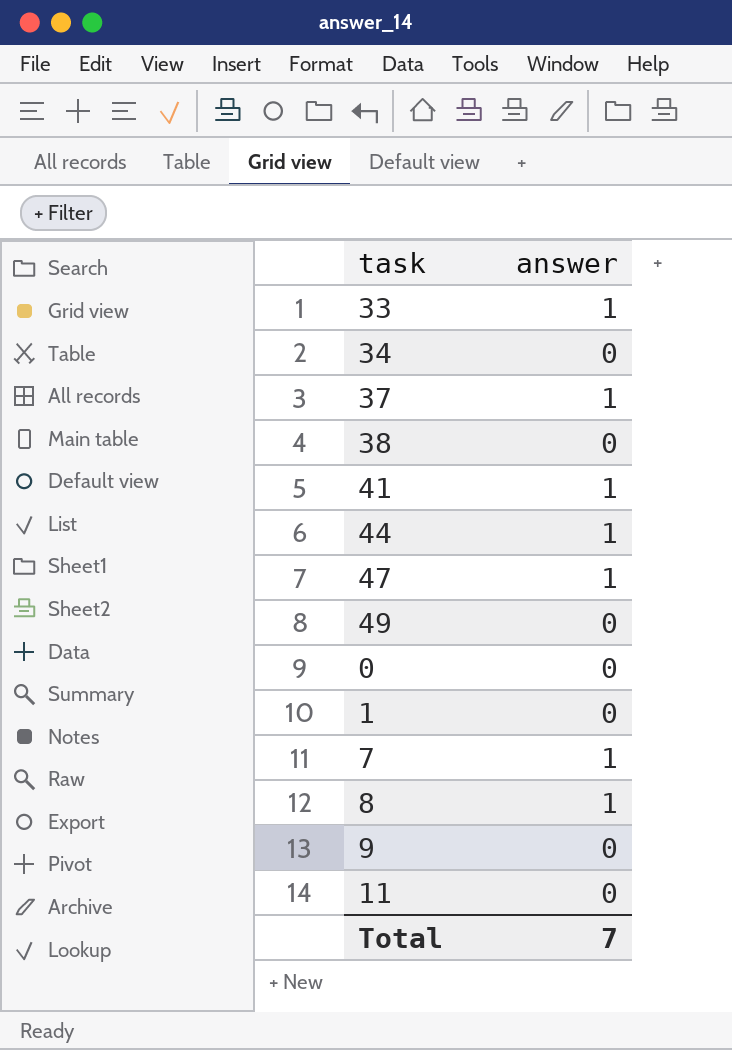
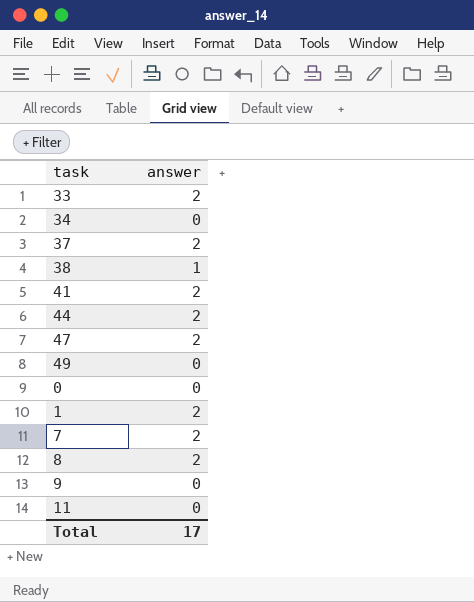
33 | answer: 1 -> 2
37 | answer: 1 -> 2
38 | answer: 0 -> 1
41 | answer: 1 -> 2
44 | answer: 1 -> 2
47 | answer: 1 -> 2
1 | answer: 0 -> 2
7 | answer: 1 -> 2
8 | answer: 1 -> 2
Total | answer: 7 -> 17

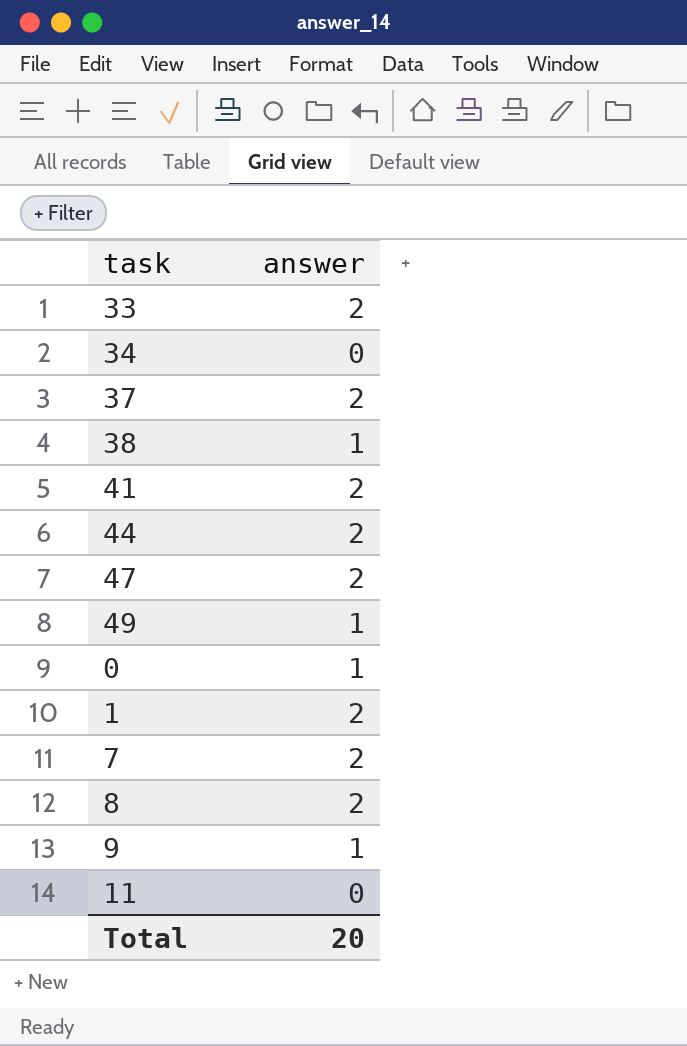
49 | answer: 0 -> 1
0 | answer: 0 -> 1
9 | answer: 0 -> 1
Total | answer: 17 -> 20

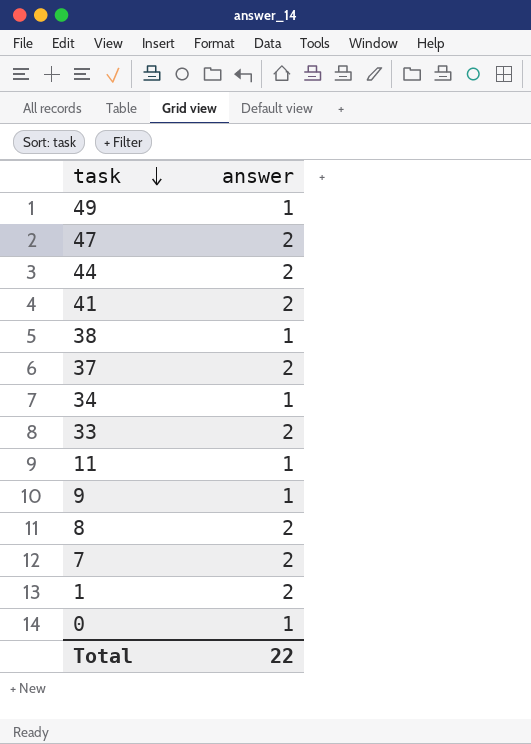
row order: none -> task descending
34 | answer: 0 -> 1
11 | answer: 0 -> 1
Total | answer: 20 -> 22

